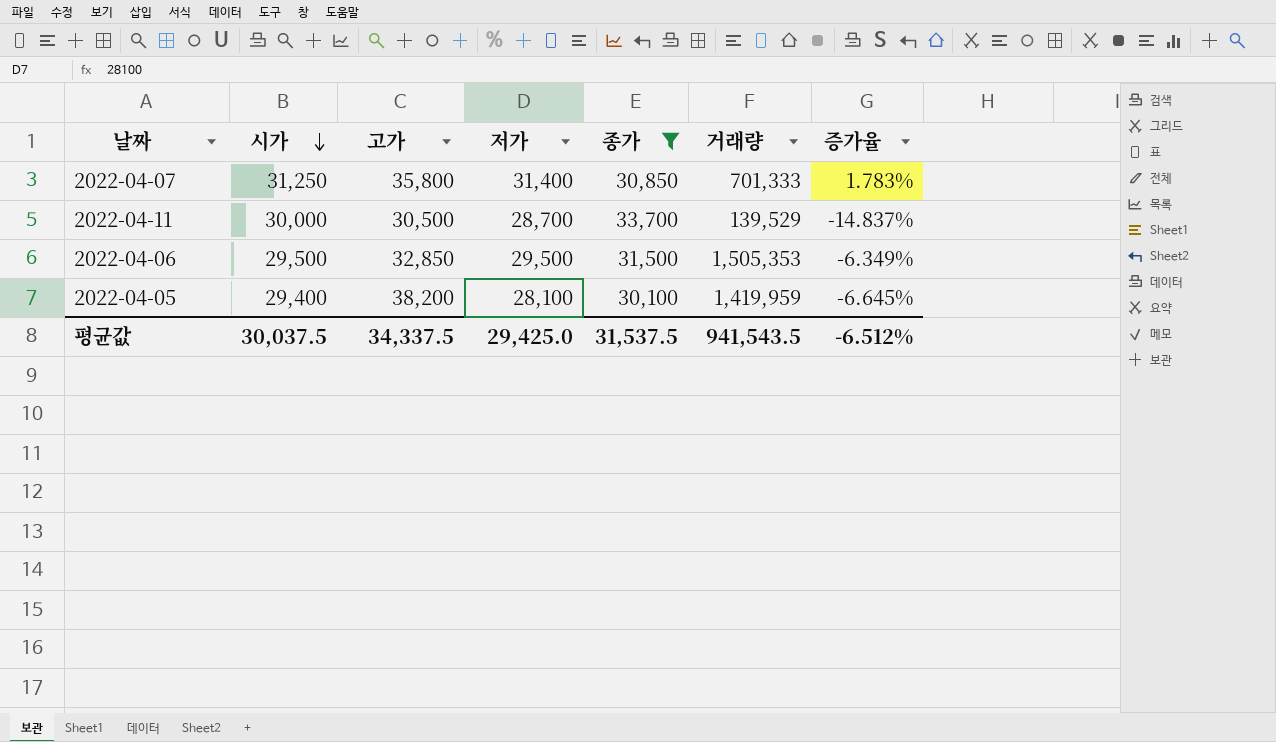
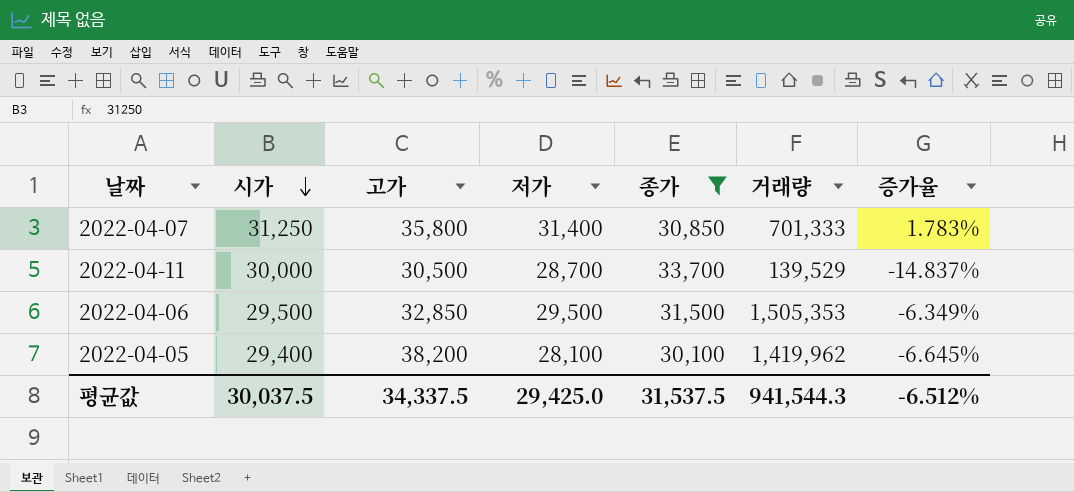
2022-04-05 | 거래량: 1,419,959 -> 1,419,962
평균값 | 거래량: 941,543.5 -> 941,544.3

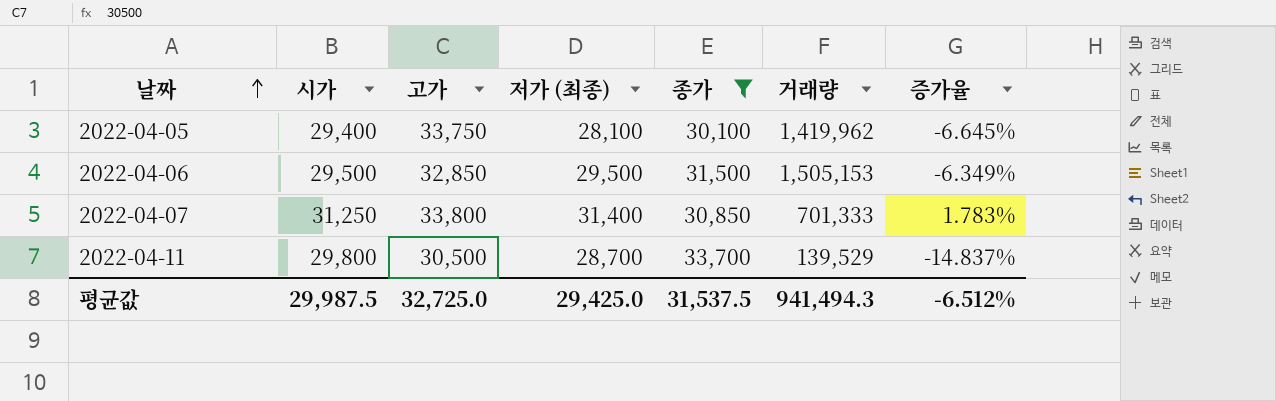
row order: 시가 descending -> 날짜 ascending
column name: 저가 -> 저가 (최종)
2022-04-05 | 고가: 38,200 -> 33,750
2022-04-06 | 거래량: 1,505,353 -> 1,505,153
2022-04-07 | 고가: 35,800 -> 33,800
2022-04-11 | 시가: 30,000 -> 29,800
평균값 | 시가: 30,037.5 -> 29,987.5
평균값 | 고가: 34,337.5 -> 32,725.0
평균값 | 거래량: 941,544.3 -> 941,494.3

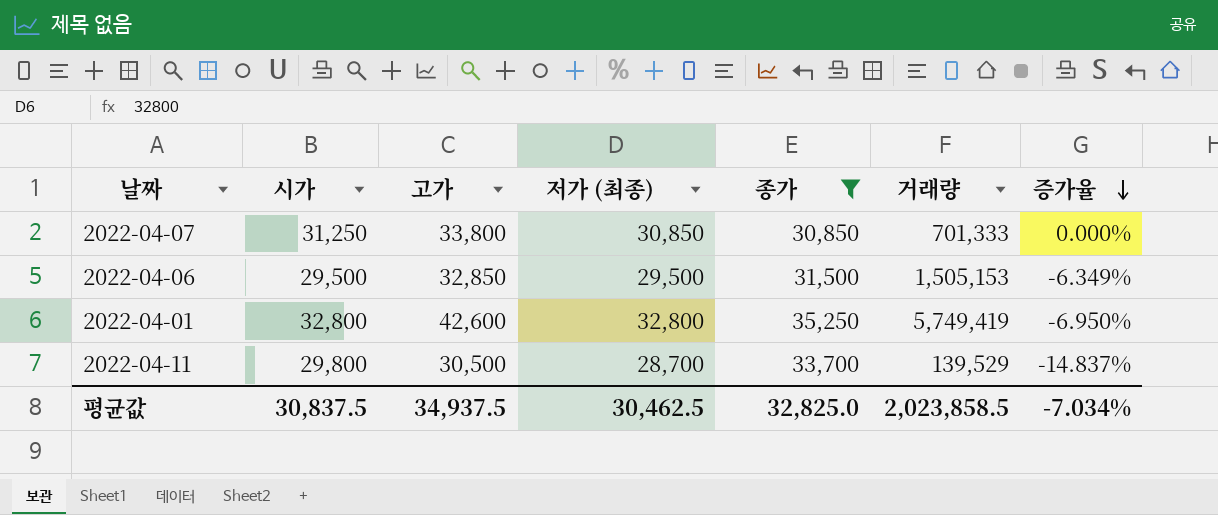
row order: 날짜 ascending -> 증가율 descending
row 2022-04-05: 29,400 | 33,750 | 28,100 | 30,100 | 1,419,962 | -6.645% -> none
2022-04-07 | 저가 (최종): 31,400 -> 30,850
2022-04-07 | 증가율: 1.783% -> 0.000%
row 2022-04-01: none -> 32,800 | 42,600 | 32,800 | 35,250 | 5,749,419 | -6.950%
평균값 | 시가: 29,987.5 -> 30,837.5
평균값 | 고가: 32,725.0 -> 34,937.5
평균값 | 저가 (최종): 29,425.0 -> 30,462.5
평균값 | 종가: 31,537.5 -> 32,825.0
평균값 | 거래량: 941,494.3 -> 2,023,858.5
평균값 | 증가율: -6.512% -> -7.034%

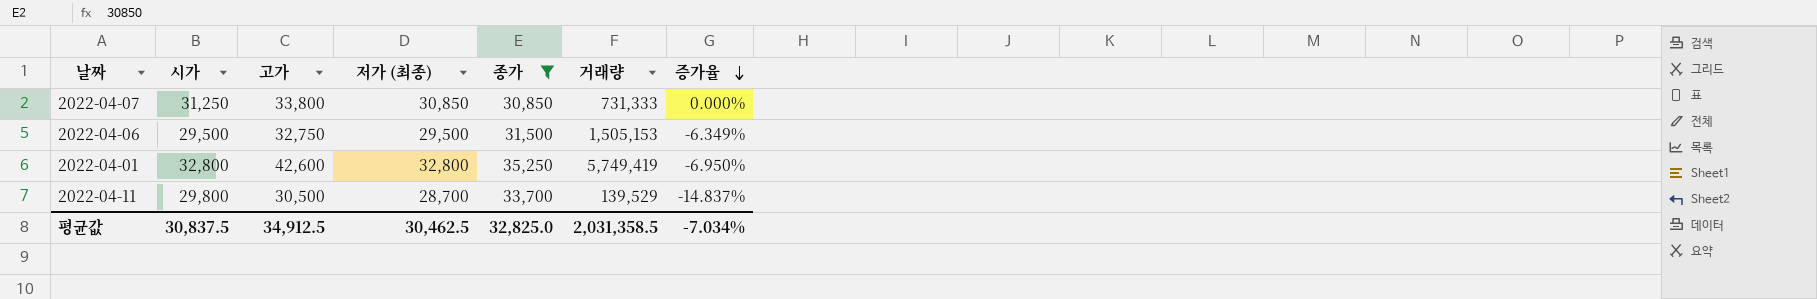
2022-04-07 | 거래량: 701,333 -> 731,333
2022-04-06 | 고가: 32,850 -> 32,750
평균값 | 고가: 34,937.5 -> 34,912.5
평균값 | 거래량: 2,023,858.5 -> 2,031,358.5

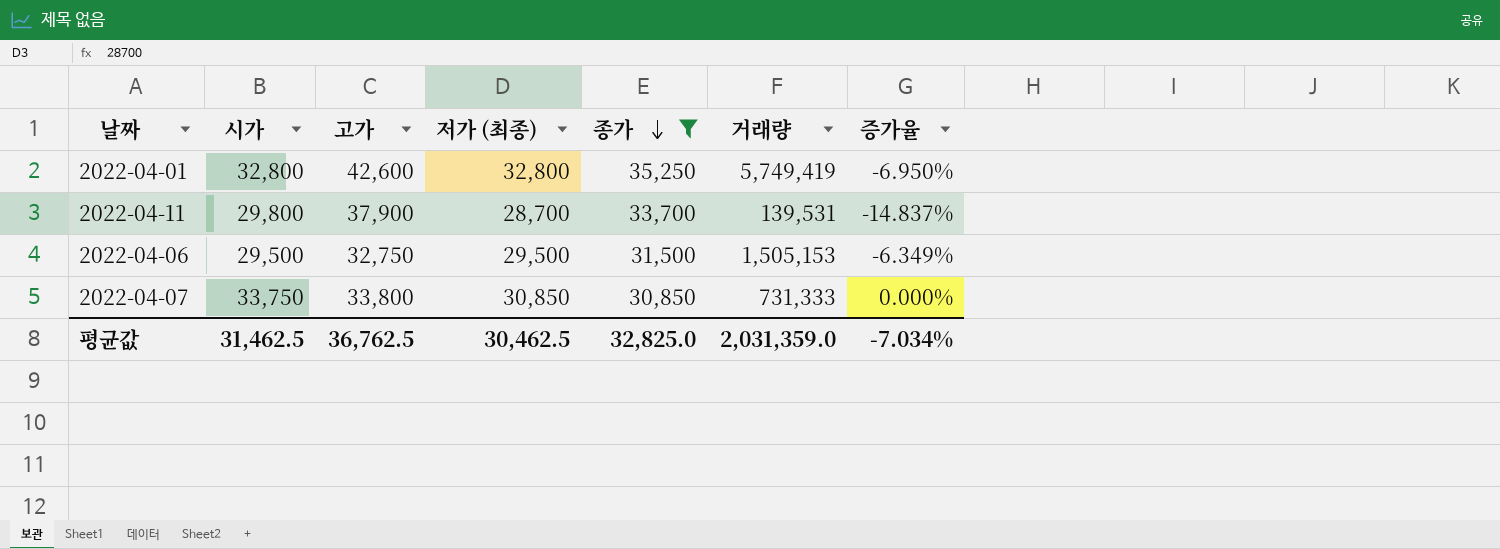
row order: 증가율 descending -> 종가 descending
2022-04-11 | 고가: 30,500 -> 37,900
2022-04-11 | 거래량: 139,529 -> 139,531
2022-04-07 | 시가: 31,250 -> 33,750
평균값 | 시가: 30,837.5 -> 31,462.5
평균값 | 고가: 34,912.5 -> 36,762.5
평균값 | 거래량: 2,031,358.5 -> 2,031,359.0

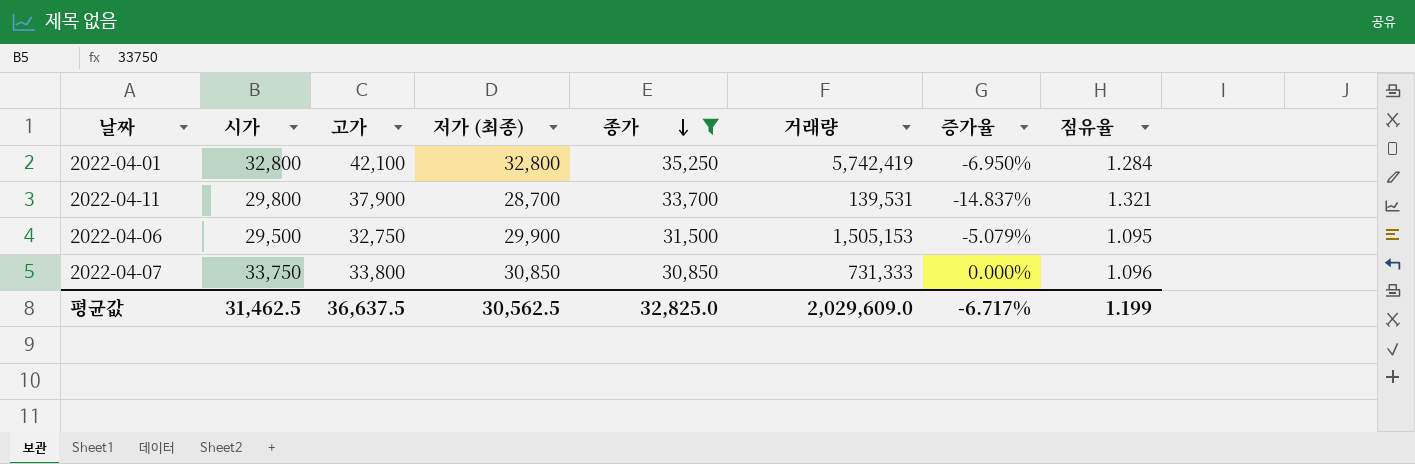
column 점유율 | formula: none -> [고가] / [저가 (최종)]
2022-04-01 | 고가: 42,600 -> 42,100
2022-04-01 | 거래량: 5,749,419 -> 5,742,419
2022-04-06 | 저가 (최종): 29,500 -> 29,900
2022-04-06 | 증가율: -6.349% -> -5.079%
평균값 | 고가: 36,762.5 -> 36,637.5
평균값 | 저가 (최종): 30,462.5 -> 30,562.5
평균값 | 거래량: 2,031,359.0 -> 2,029,609.0
평균값 | 증가율: -7.034% -> -6.717%

